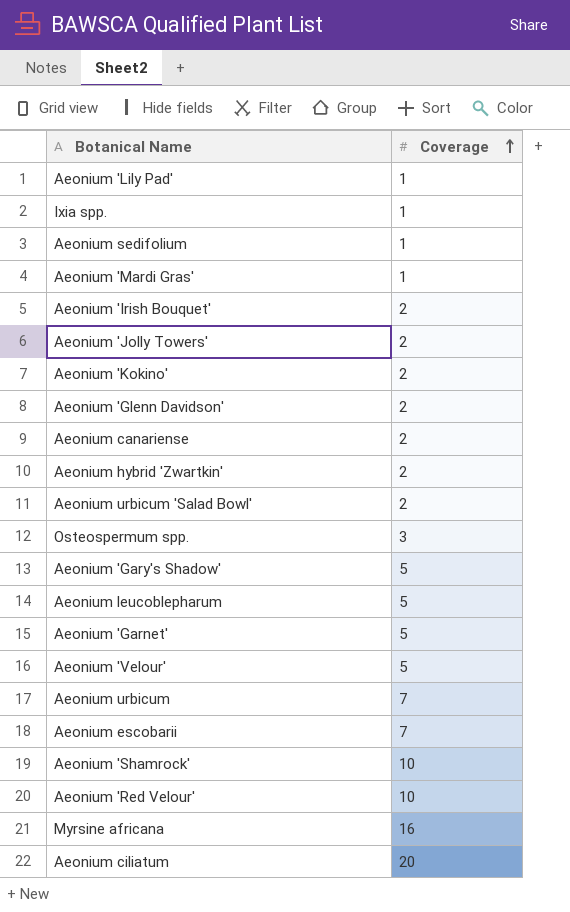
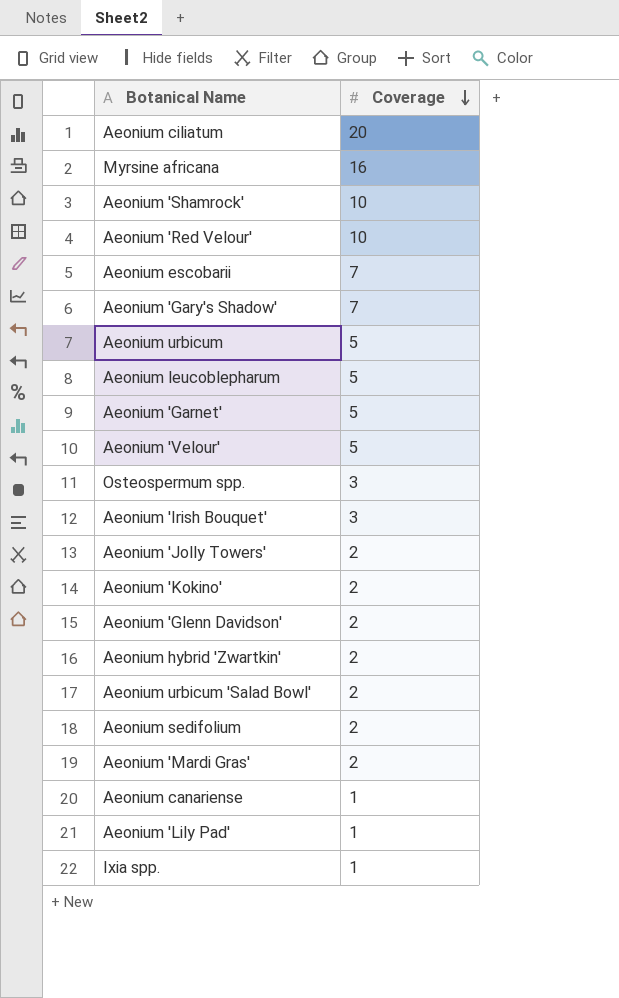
row order: Coverage ascending -> Coverage descending
Aeonium 'Gary's Shadow' | Coverage: 5 -> 7
Aeonium urbicum | Coverage: 7 -> 5
Aeonium 'Irish Bouquet' | Coverage: 2 -> 3
Aeonium sedifolium | Coverage: 1 -> 2
Aeonium 'Mardi Gras' | Coverage: 1 -> 2
Aeonium canariense | Coverage: 2 -> 1

